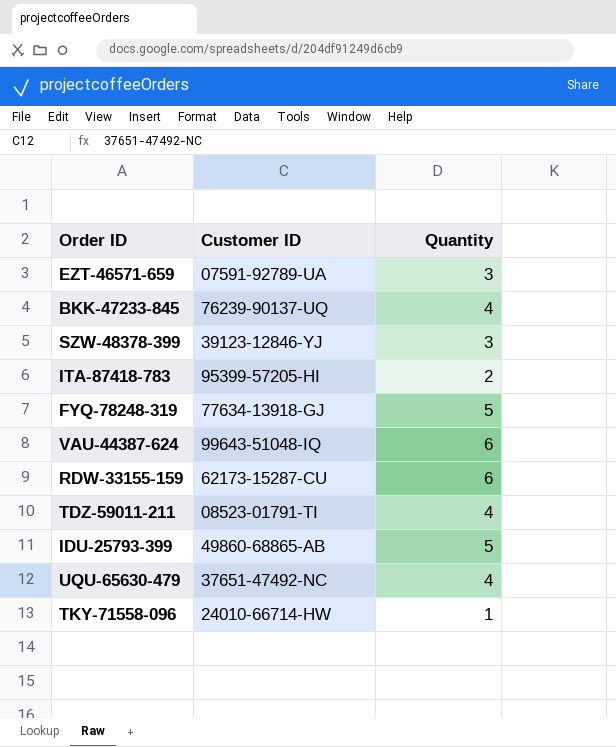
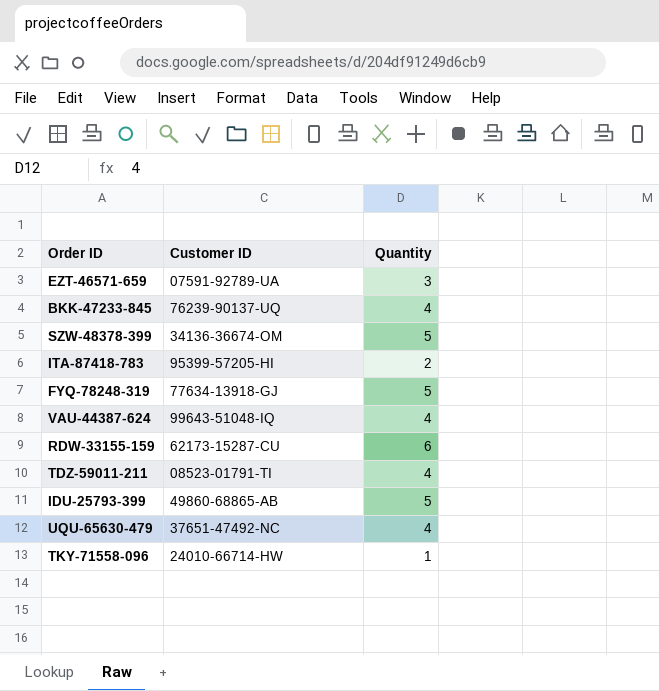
SZW-48378-399 | Customer ID: 39123-12846-YJ -> 34136-36674-OM
SZW-48378-399 | Quantity: 3 -> 5
VAU-44387-624 | Quantity: 6 -> 4

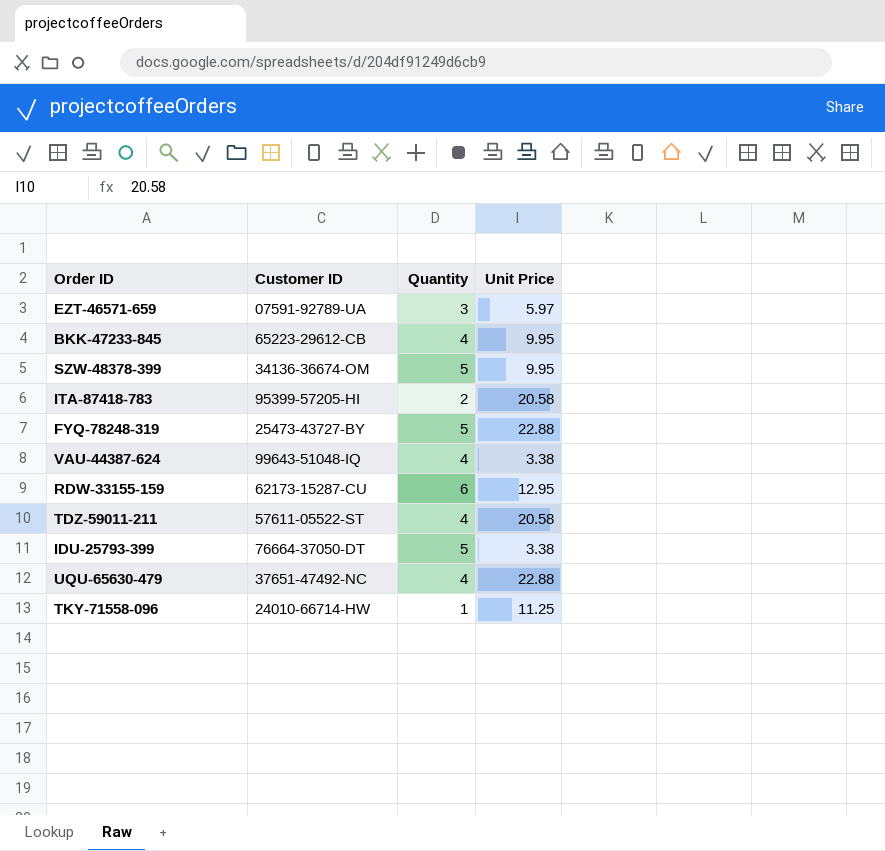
column Unit Price | position: none -> 4
BKK-47233-845 | Customer ID: 76239-90137-UQ -> 65223-29612-CB
FYQ-78248-319 | Customer ID: 77634-13918-GJ -> 25473-43727-BY
TDZ-59011-211 | Customer ID: 08523-01791-TI -> 57611-05522-ST
IDU-25793-399 | Customer ID: 49860-68865-AB -> 76664-37050-DT

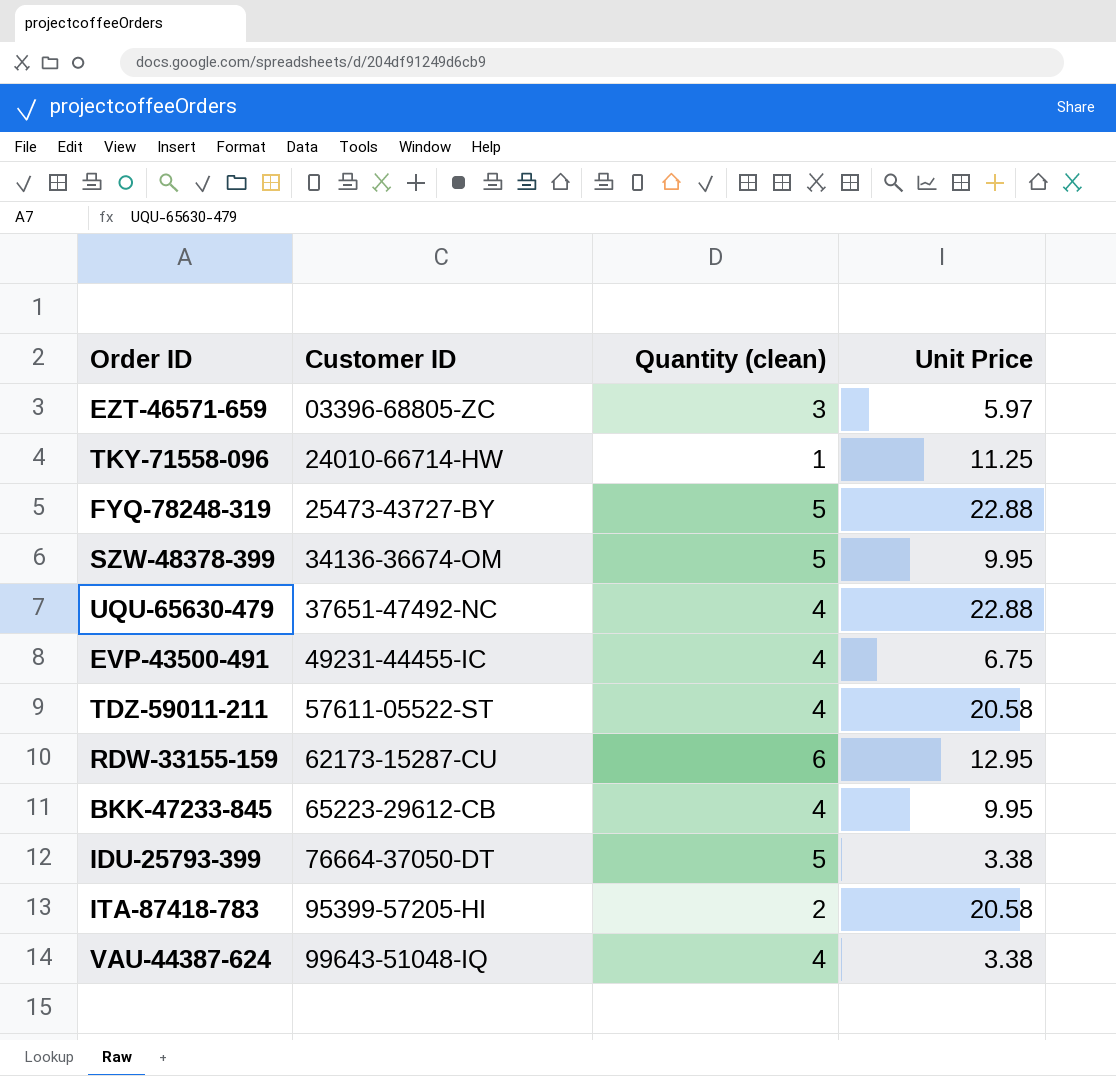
row order: none -> Customer ID ascending
column name: Quantity -> Quantity (clean)
EZT-46571-659 | Customer ID: 07591-92789-UA -> 03396-68805-ZC
row EVP-43500-491: none -> 49231-44455-IC | 4 | 6.75

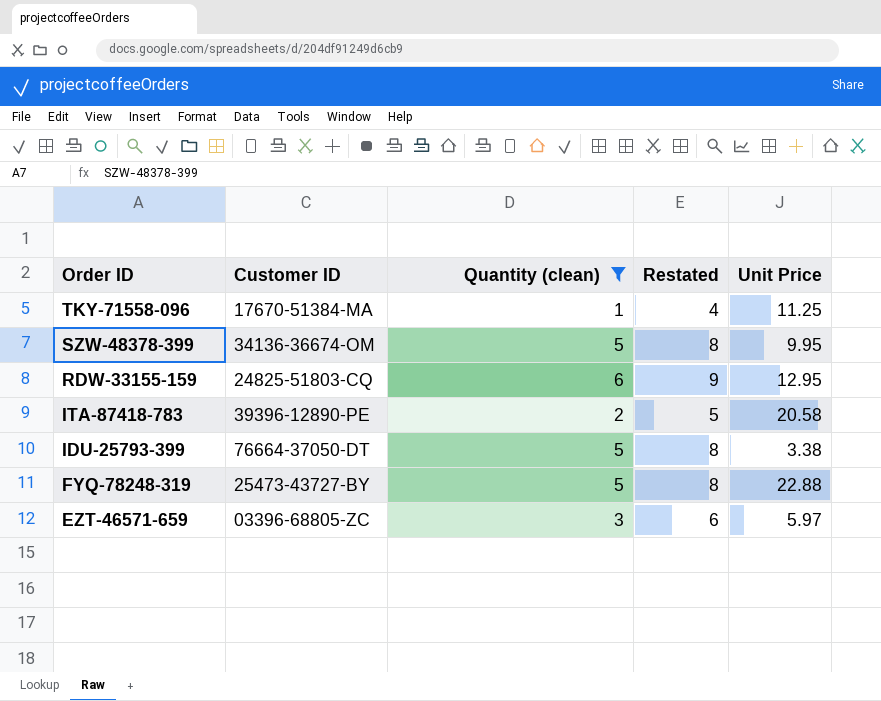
filter: none -> Quantity (clean) != 4
row order: Customer ID ascending -> Order ID descending
column Restated | formula: none -> [Quantity (clean)] + 3
TKY-71558-096 | Customer ID: 24010-66714-HW -> 17670-51384-MA
RDW-33155-159 | Customer ID: 62173-15287-CU -> 24825-51803-CQ
ITA-87418-783 | Customer ID: 95399-57205-HI -> 39396-12890-PE

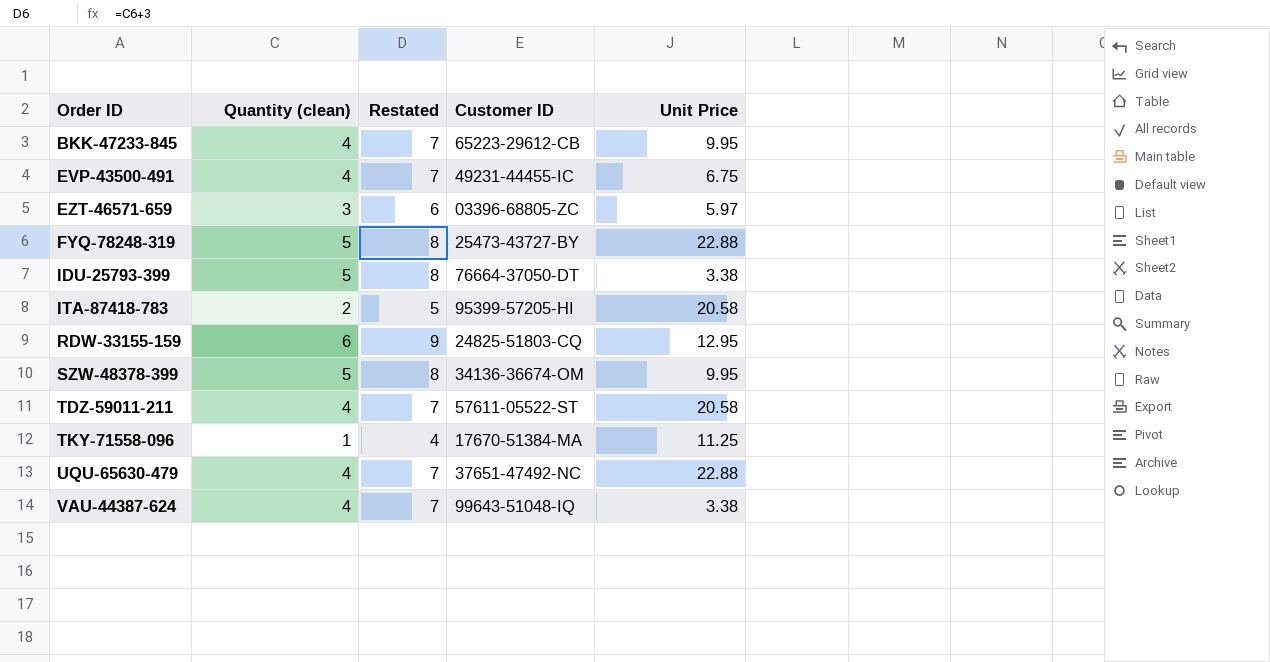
filter: Quantity (clean) != 4 -> none
row order: Order ID descending -> Order ID ascending
column Customer ID | position: 2 -> 4
ITA-87418-783 | Customer ID: 39396-12890-PE -> 95399-57205-HI

